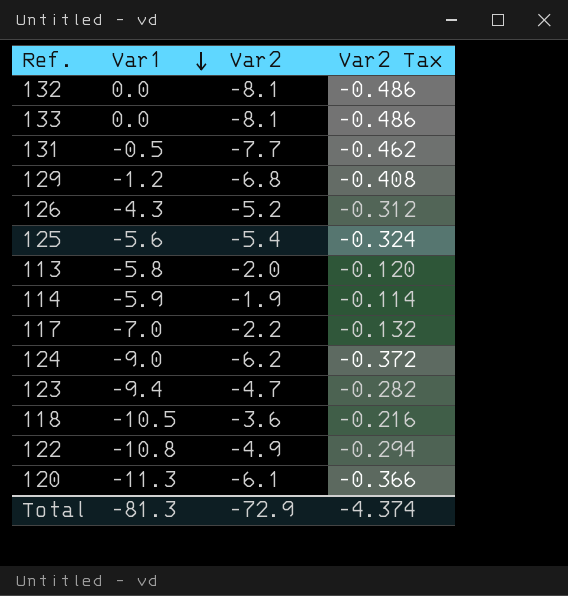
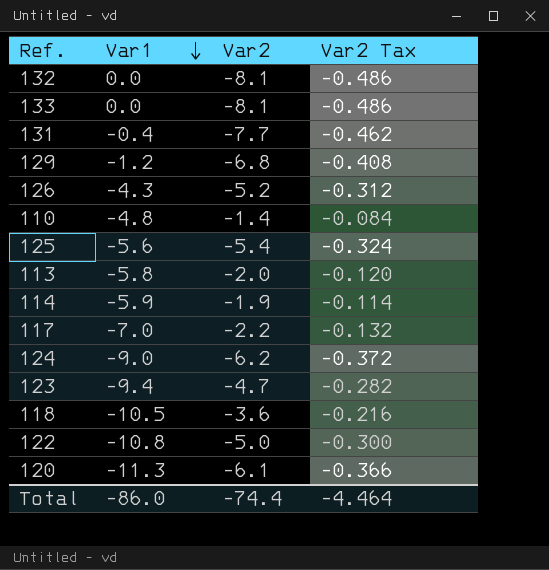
131 | Var1: -0.5 -> -0.4
row 110: none -> -4.8 | -1.4 | -0.084
122 | Var2: -4.9 -> -5.0
122 | Var2 Tax: -0.294 -> -0.300
Total | Var1: -81.3 -> -86.0
Total | Var2: -72.9 -> -74.4
Total | Var2 Tax: -4.374 -> -4.464

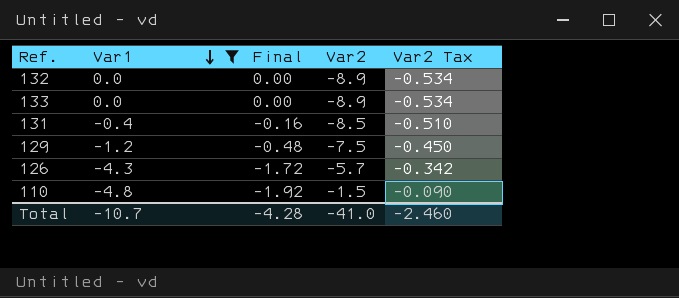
filter: none -> Var1 >= -4.8
column Final | formula: none -> [Var1] * 0.4
132 | Var2: -8.1 -> -8.9
132 | Var2 Tax: -0.486 -> -0.534
133 | Var2: -8.1 -> -8.9
133 | Var2 Tax: -0.486 -> -0.534
131 | Var2: -7.7 -> -8.5
131 | Var2 Tax: -0.462 -> -0.510
129 | Var2: -6.8 -> -7.5
129 | Var2 Tax: -0.408 -> -0.450
126 | Var2: -5.2 -> -5.7
126 | Var2 Tax: -0.312 -> -0.342
110 | Var2: -1.4 -> -1.5
110 | Var2 Tax: -0.084 -> -0.090
Total | Var1: -86.0 -> -10.7
Total | Var2: -74.4 -> -41.0
Total | Var2 Tax: -4.464 -> -2.460

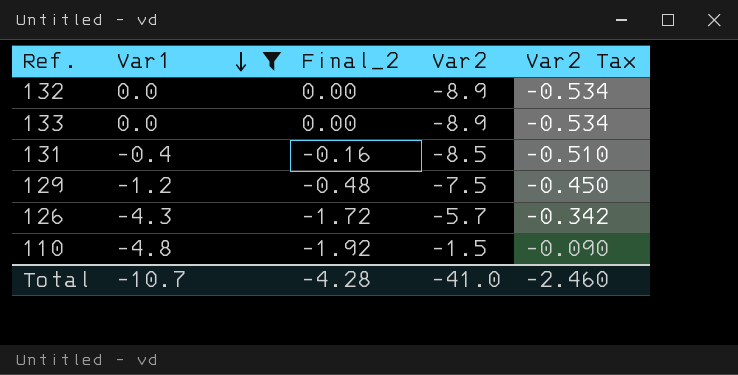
column name: Final -> Final_2

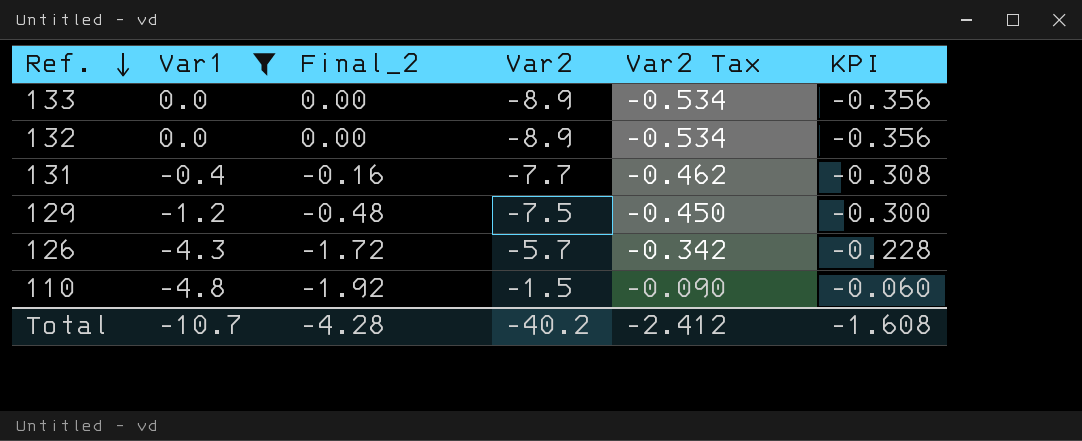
row order: Var1 descending -> Ref. descending
column KPI | formula: none -> [Var2] * 0.04
131 | Var2: -8.5 -> -7.7
131 | Var2 Tax: -0.510 -> -0.462
Total | Var2: -41.0 -> -40.2
Total | Var2 Tax: -2.460 -> -2.412

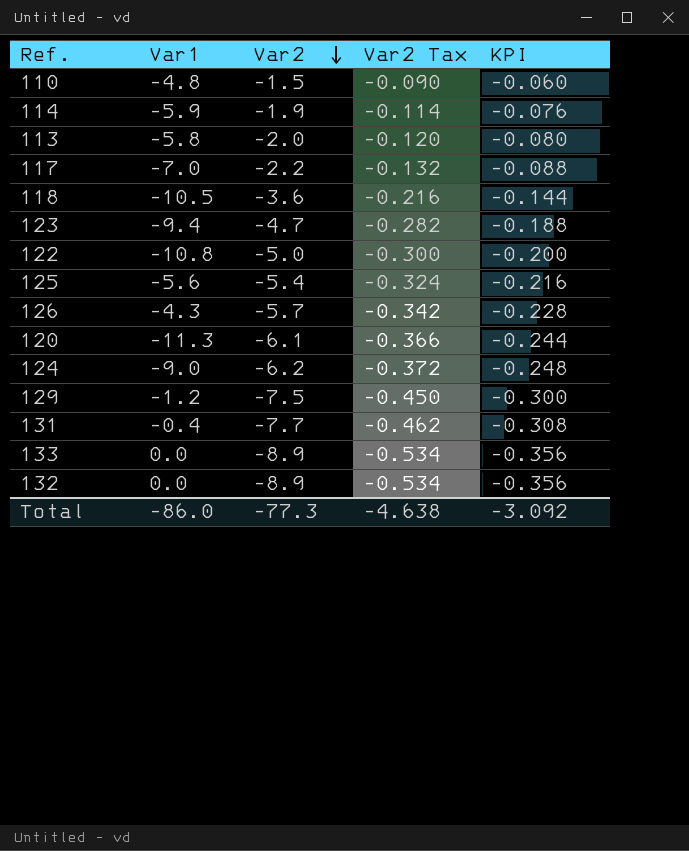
filter: Var1 >= -4.8 -> none
row order: Ref. descending -> Var2 descending
column Final_2 | formula: [Var1] * 0.4 -> none
Total | Var1: -10.7 -> -86.0
Total | Var2: -40.2 -> -77.3
Total | Var2 Tax: -2.412 -> -4.638
Total | KPI: -1.608 -> -3.092

